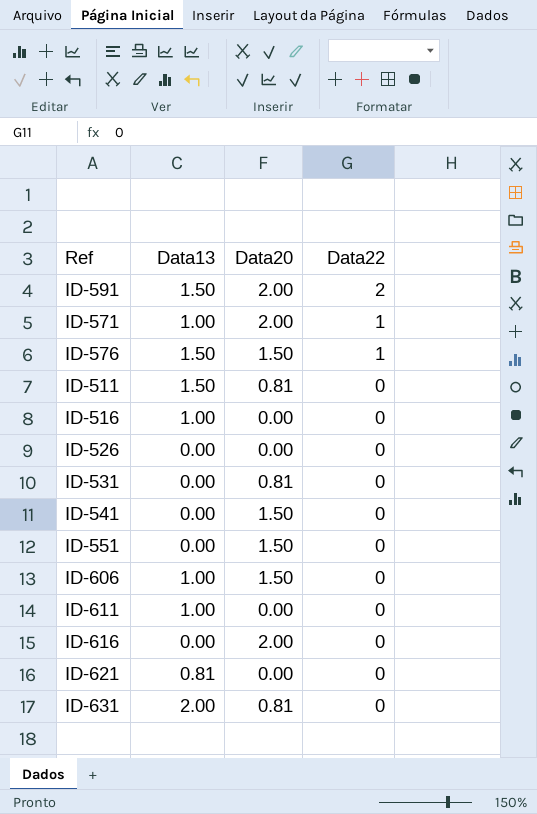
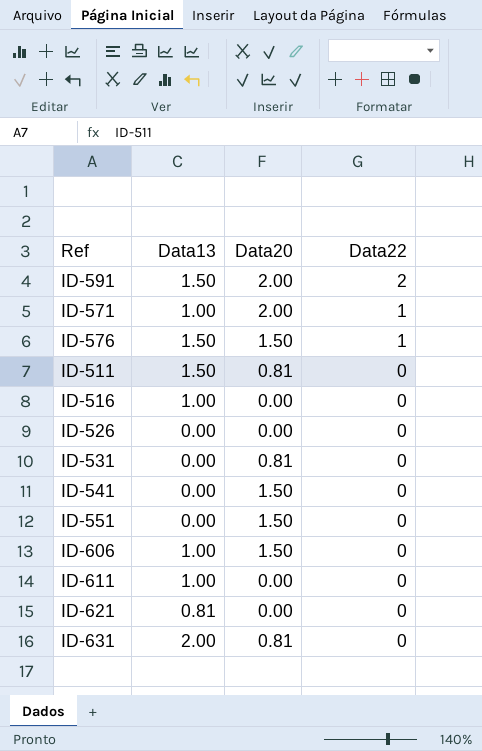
row ID-616: 0.00 | 2.00 | 0 -> none

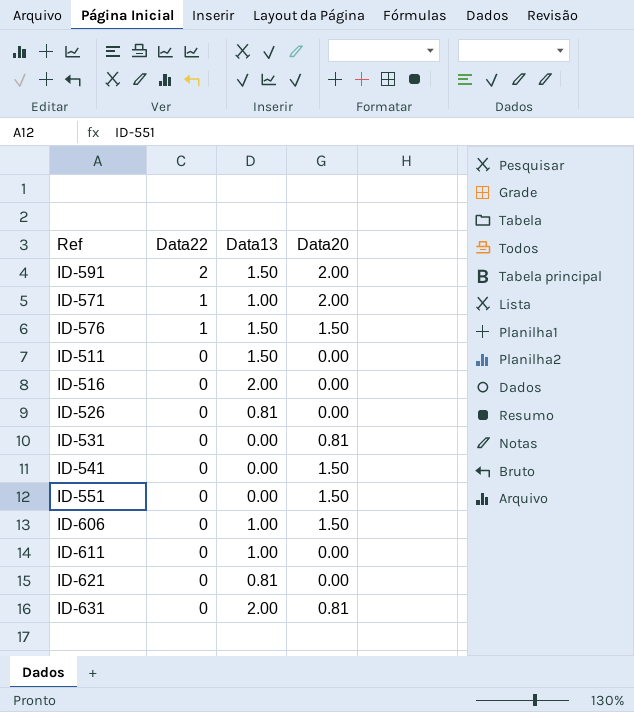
column Data22 | position: 4 -> 2
ID-511 | Data20: 0.81 -> 0.00
ID-516 | Data13: 1.00 -> 2.00
ID-526 | Data13: 0.00 -> 0.81

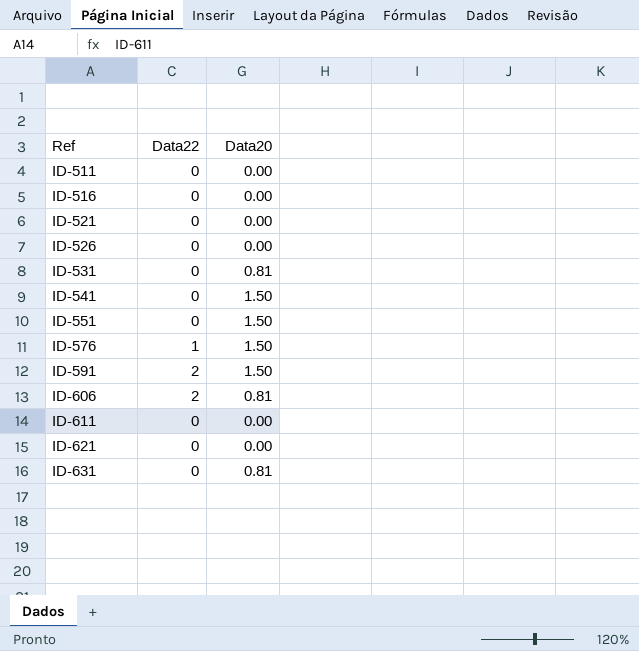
row order: Data22 descending -> Ref ascending
column Data13 | position: 3 -> none
row ID-571: 1 | 1.00 | 2.00 -> none
row ID-521: none -> 0 | 0.00
ID-591 | Data20: 2.00 -> 1.50
ID-606 | Data22: 0 -> 2
ID-606 | Data20: 1.50 -> 0.81

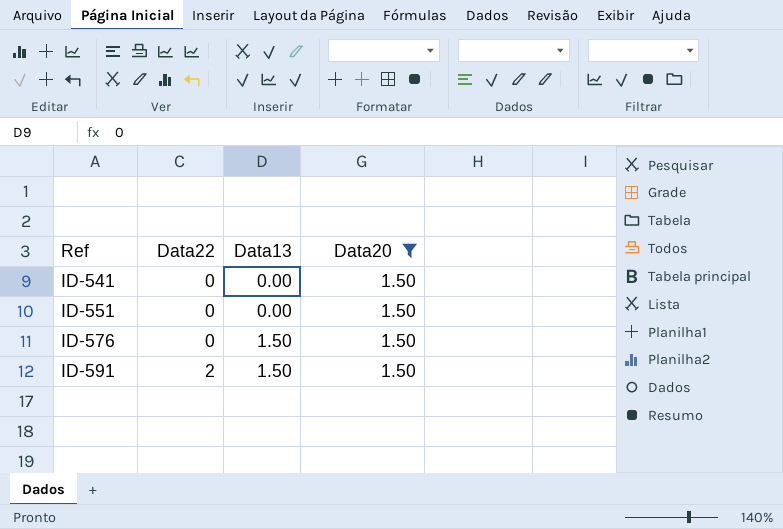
filter: none -> Data20 = 1.50
column Data13 | position: none -> 3
ID-576 | Data22: 1 -> 0

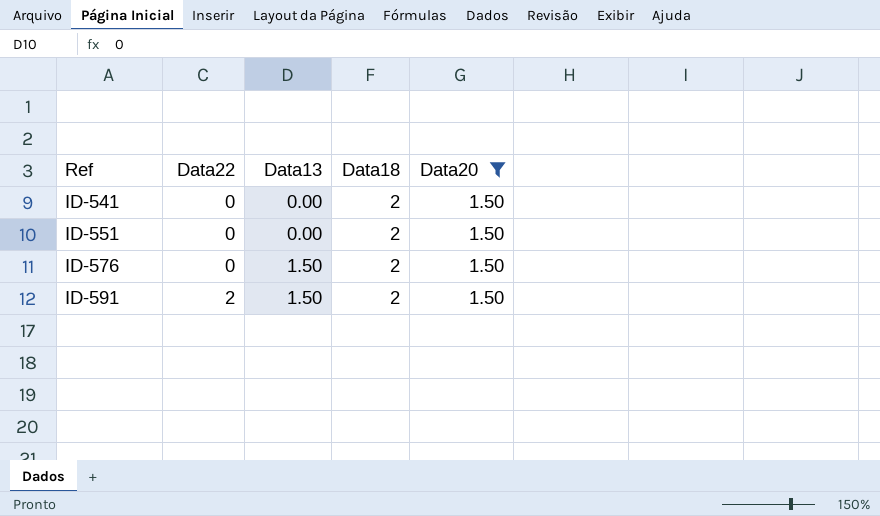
column Data18 | position: none -> 4

